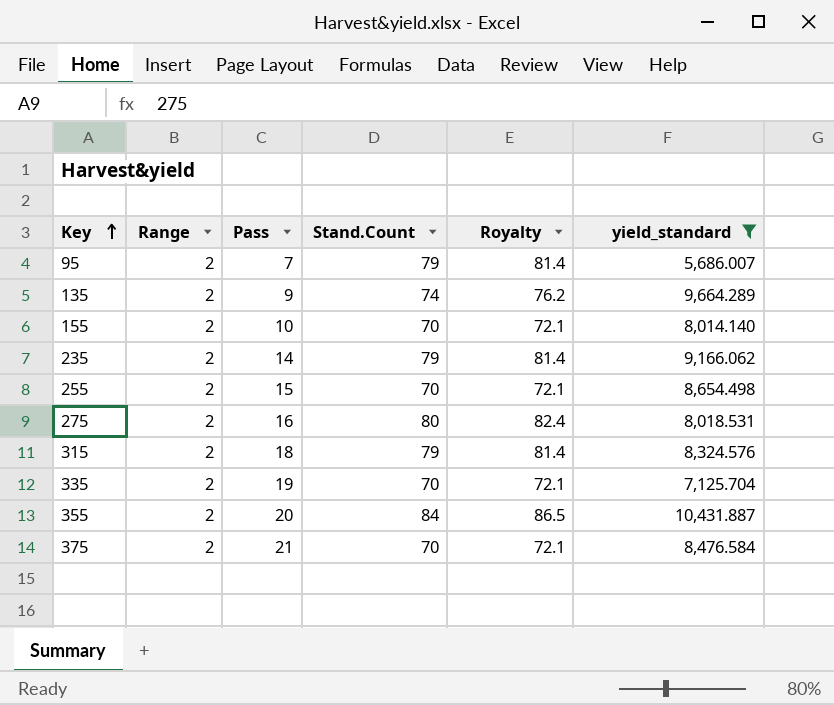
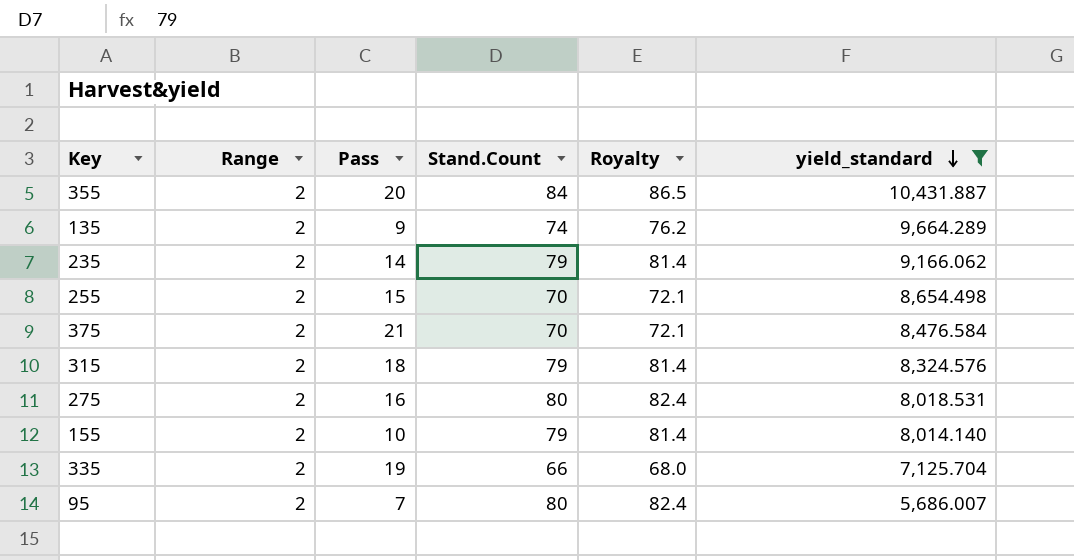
row order: Key ascending -> yield_standard descending
155 | Stand.Count: 70 -> 79
155 | Royalty: 72.1 -> 81.4
335 | Stand.Count: 70 -> 66
335 | Royalty: 72.1 -> 68.0
95 | Stand.Count: 79 -> 80
95 | Royalty: 81.4 -> 82.4

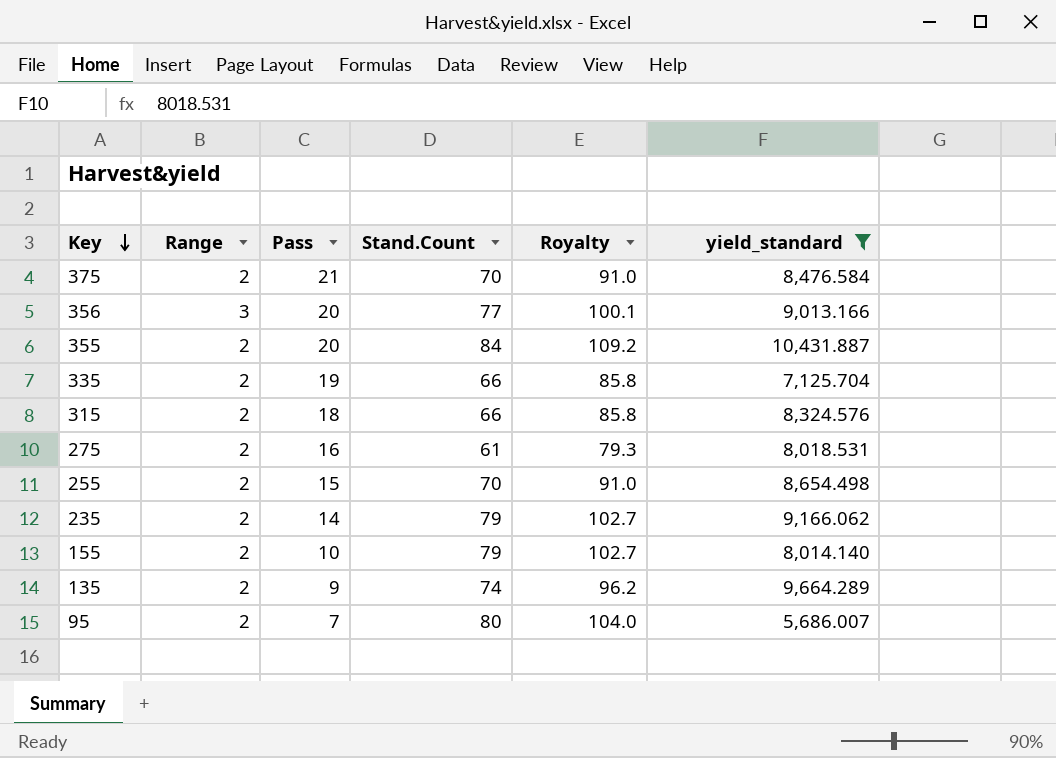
row order: yield_standard descending -> Key descending
column Royalty | formula: [Stand.Count] * 1.03 -> [Stand.Count] * 1.3
row 356: none -> 3 | 20 | 77 | 100.1 | 9,013.166
315 | Stand.Count: 79 -> 66
275 | Stand.Count: 80 -> 61

